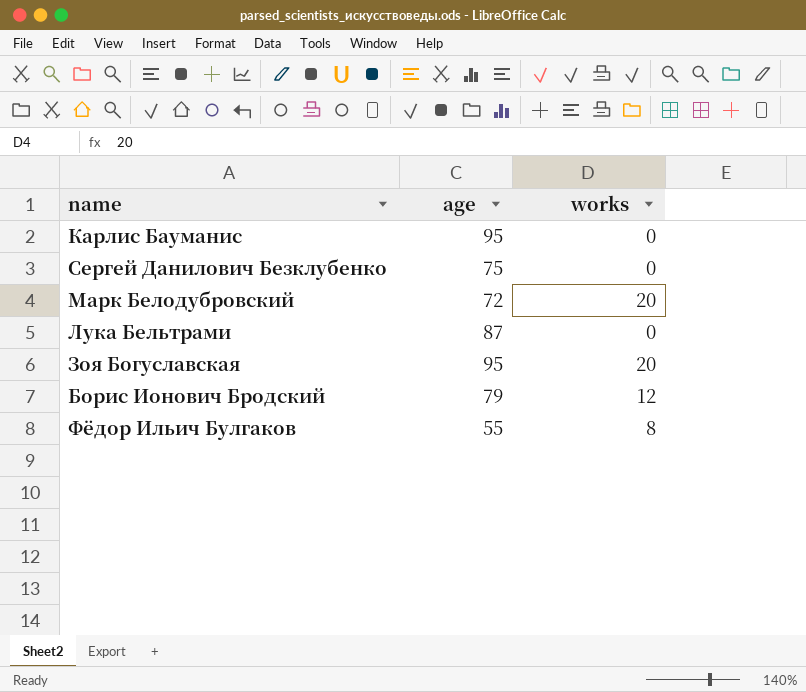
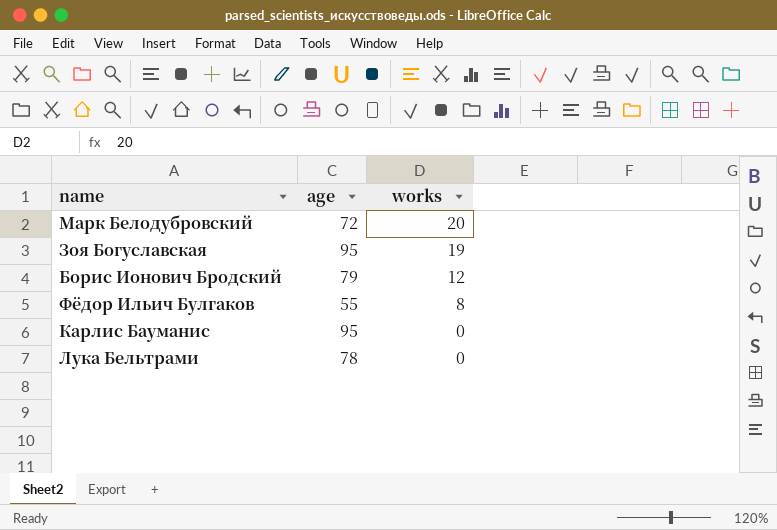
row order: none -> works descending
row Сергей Данилович Безклубенко: 75 | 0 -> none
Зоя Богуславская | works: 20 -> 19
Лука Бельтрами | age: 87 -> 78

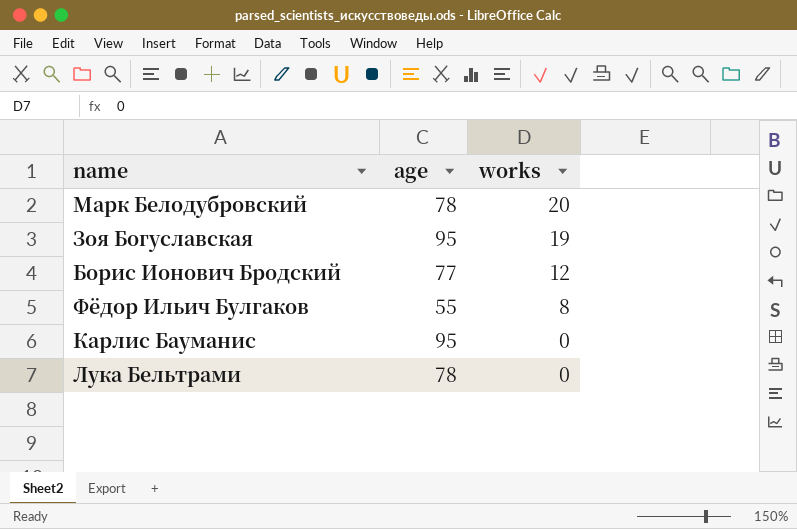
Марк Белодубровский | age: 72 -> 78
Борис Ионович Бродский | age: 79 -> 77

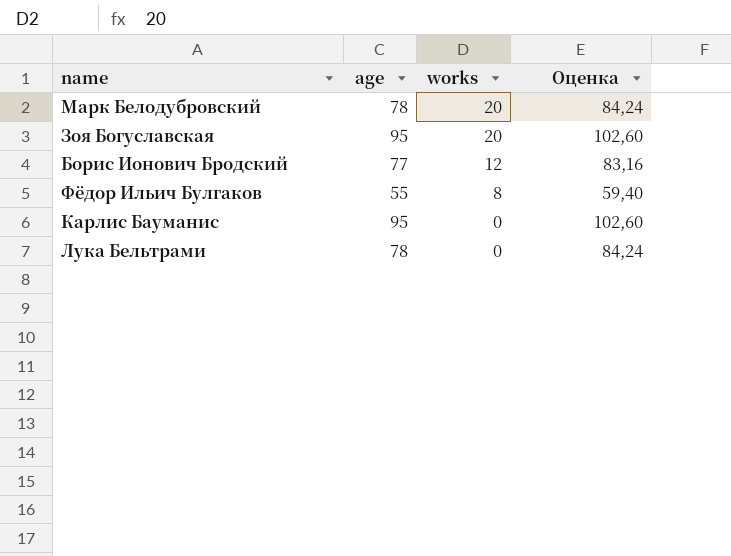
column Оценка | formula: none -> [age] * 1,08
Зоя Богуславская | works: 19 -> 20

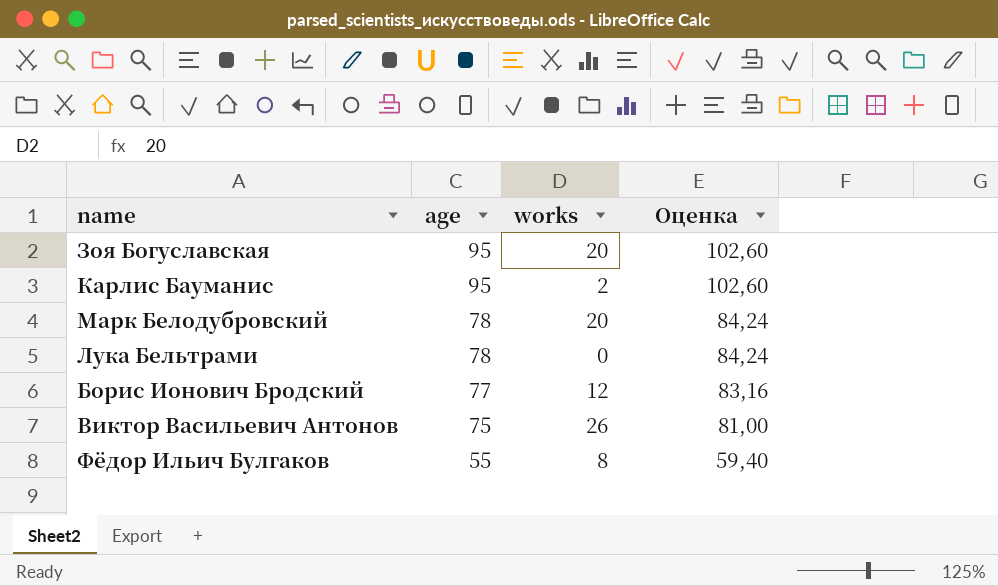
row order: works descending -> age descending
Карлис Бауманис | works: 0 -> 2
row Виктор Васильевич Антонов: none -> 75 | 26 | 81,00

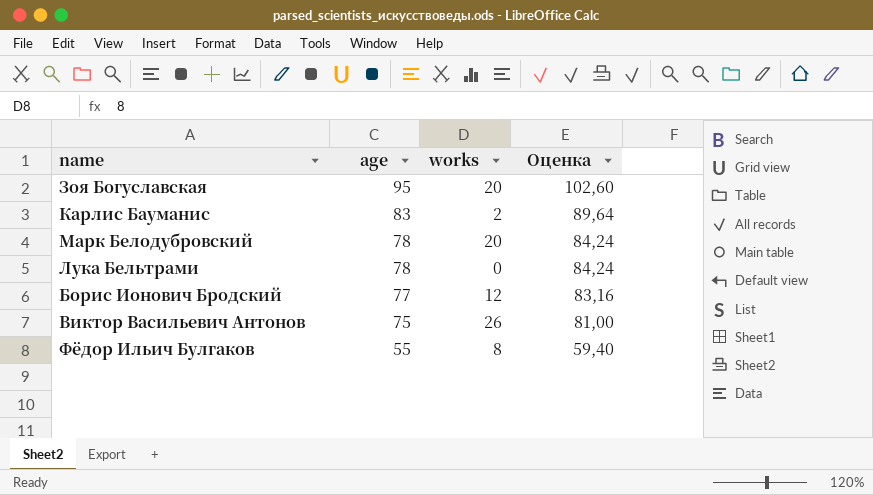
Карлис Бауманис | age: 95 -> 83
Карлис Бауманис | Оценка: 102,60 -> 89,64

